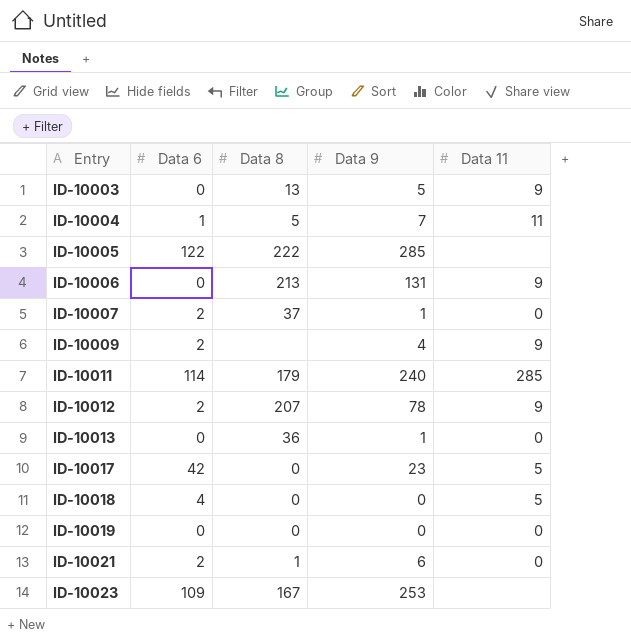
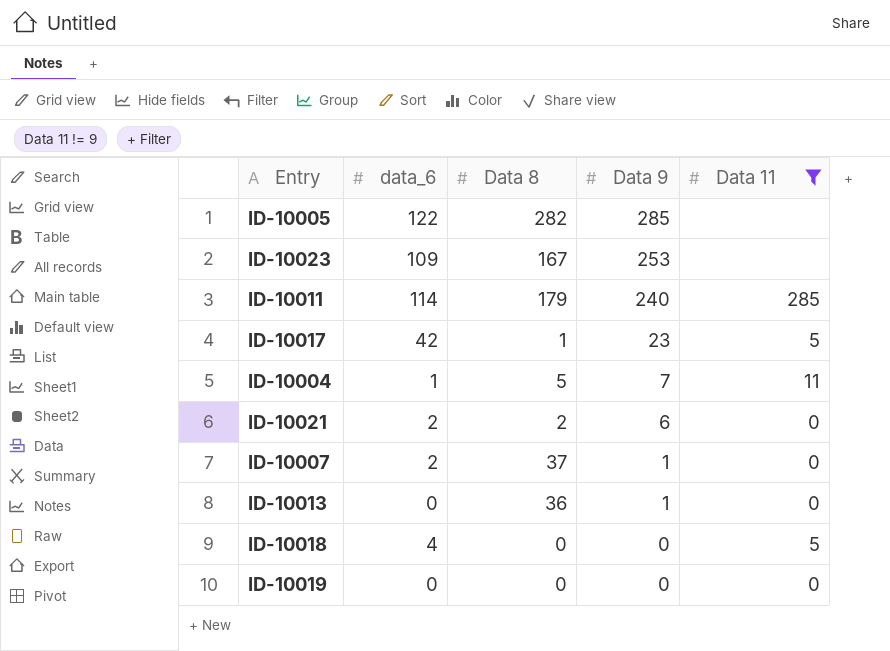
filter: none -> Data 11 != 9
row order: Entry ascending -> Data 9 descending
column name: Data 6 -> data_6
ID-10005 | Data 8: 222 -> 282
ID-10017 | Data 8: 0 -> 1
ID-10021 | Data 8: 1 -> 2

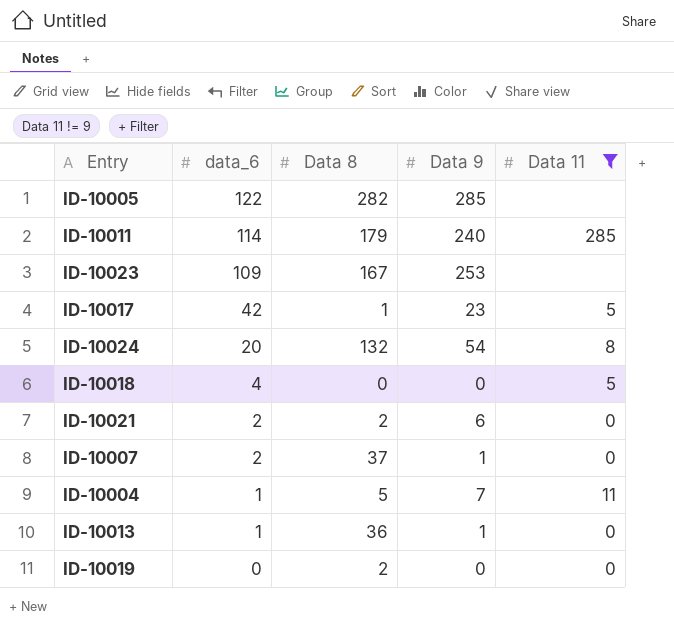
row order: Data 9 descending -> data_6 descending
row ID-10024: none -> 20 | 132 | 54 | 8
ID-10013 | data_6: 0 -> 1
ID-10019 | Data 8: 0 -> 2

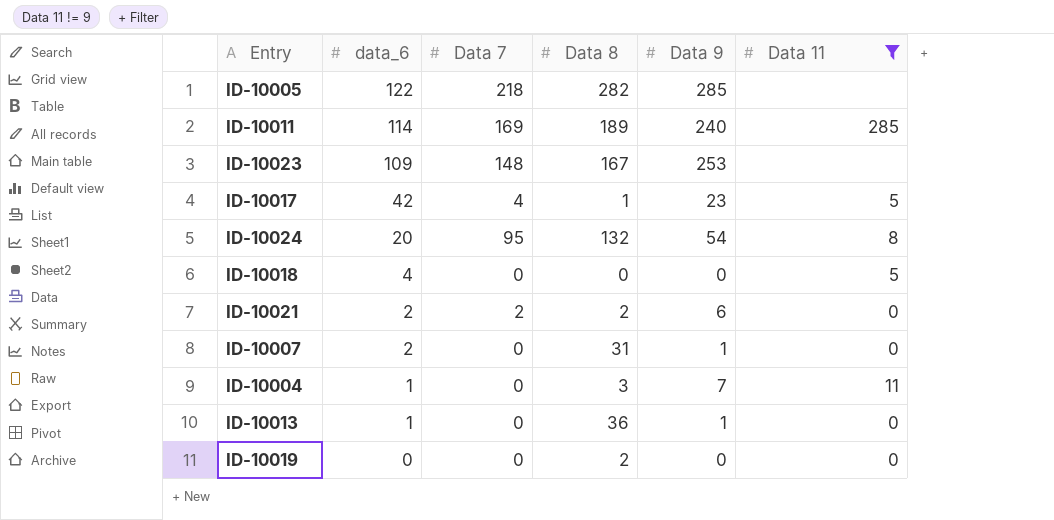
column Data 7 | position: none -> 3
ID-10011 | Data 8: 179 -> 189
ID-10007 | Data 8: 37 -> 31
ID-10004 | Data 8: 5 -> 3

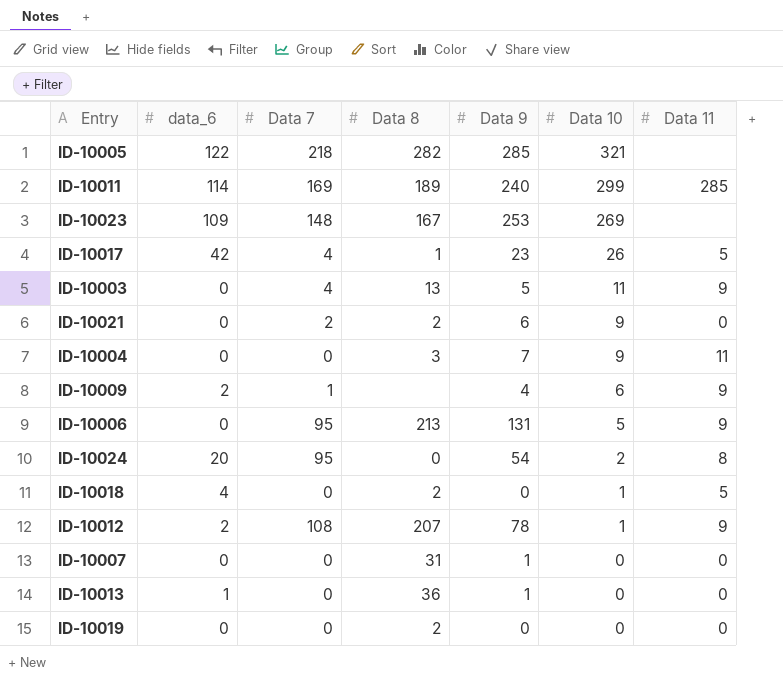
filter: Data 11 != 9 -> none
row order: data_6 descending -> Data 10 descending
column Data 10 | position: none -> 6
ID-10021 | data_6: 2 -> 0
ID-10004 | data_6: 1 -> 0
ID-10024 | Data 8: 132 -> 0
ID-10018 | Data 8: 0 -> 2
ID-10007 | data_6: 2 -> 0

